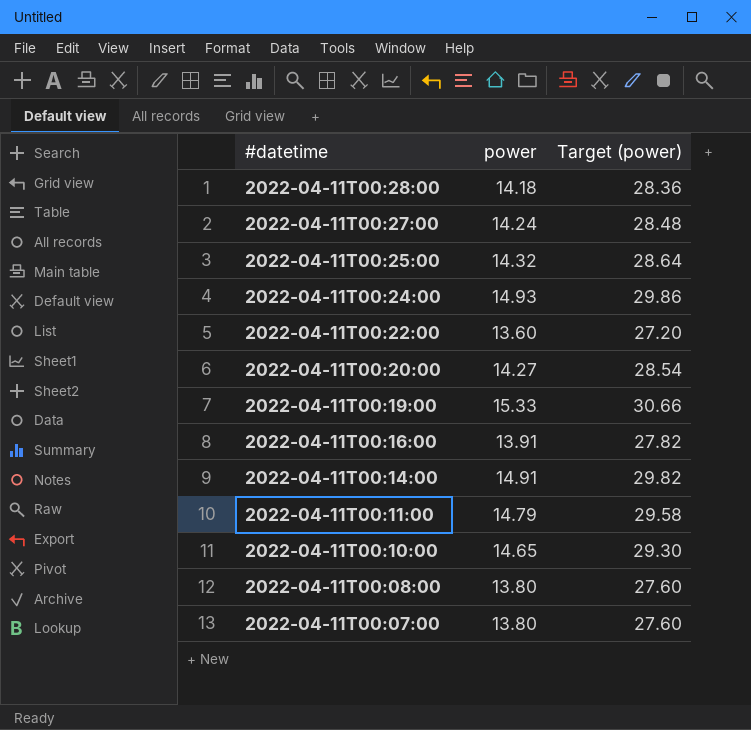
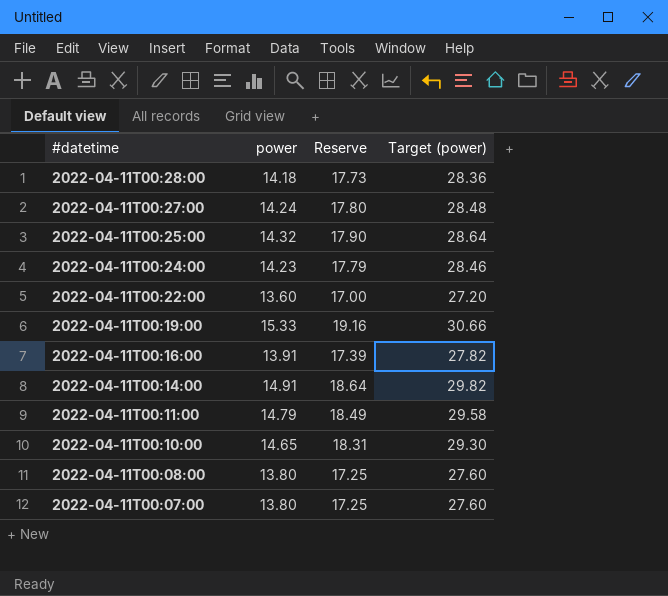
column Reserve | formula: none -> [power] * 1.25
row 2022-04-11T00:20:00: 14.27 | 28.54 -> none
2022-04-11T00:24:00 | power: 14.93 -> 14.23
2022-04-11T00:24:00 | Target (power): 29.86 -> 28.46

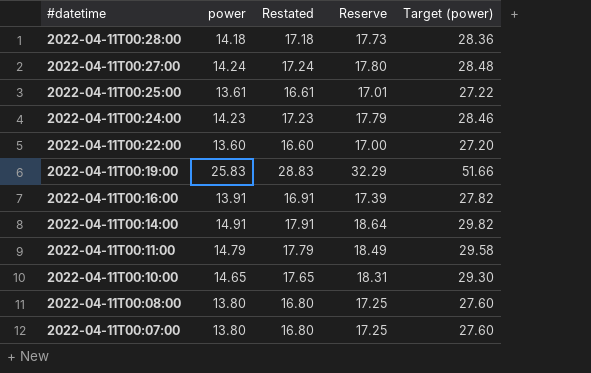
column Restated | formula: none -> [power] + 3
2022-04-11T00:25:00 | power: 14.32 -> 13.61
2022-04-11T00:25:00 | Reserve: 17.90 -> 17.01
2022-04-11T00:25:00 | Target (power): 28.64 -> 27.22
2022-04-11T00:19:00 | power: 15.33 -> 25.83
2022-04-11T00:19:00 | Reserve: 19.16 -> 32.29
2022-04-11T00:19:00 | Target (power): 30.66 -> 51.66

